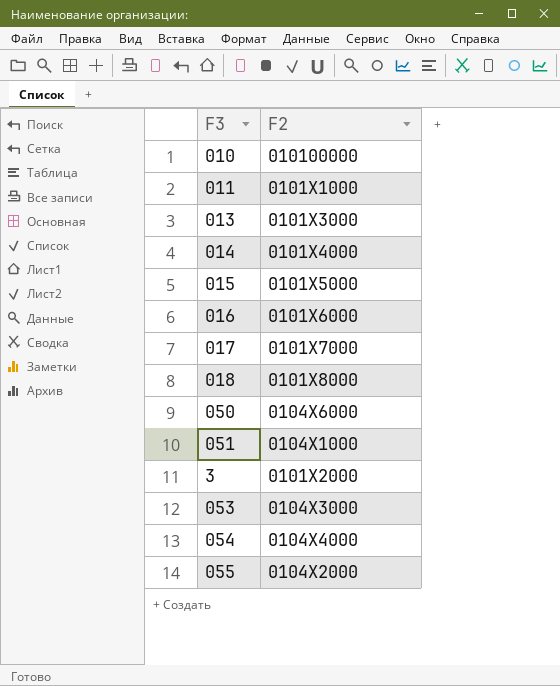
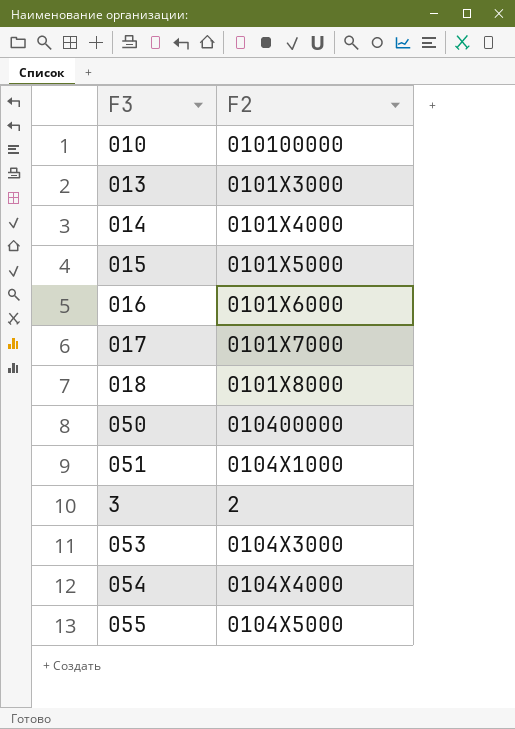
row 011: 0101Х1000 -> none
050 | F2: 0104Х6000 -> 010400000
3 | F2: 0101Х2000 -> 2
055 | F2: 0104Х2000 -> 0104Х5000

